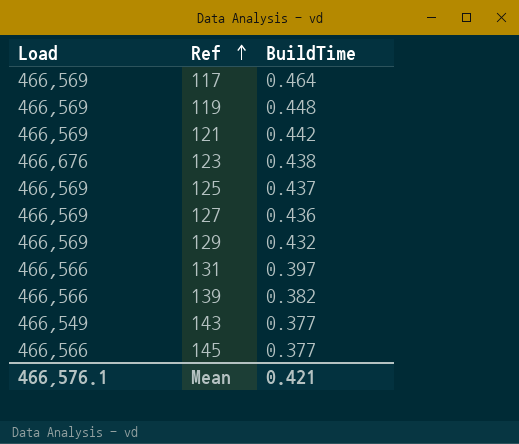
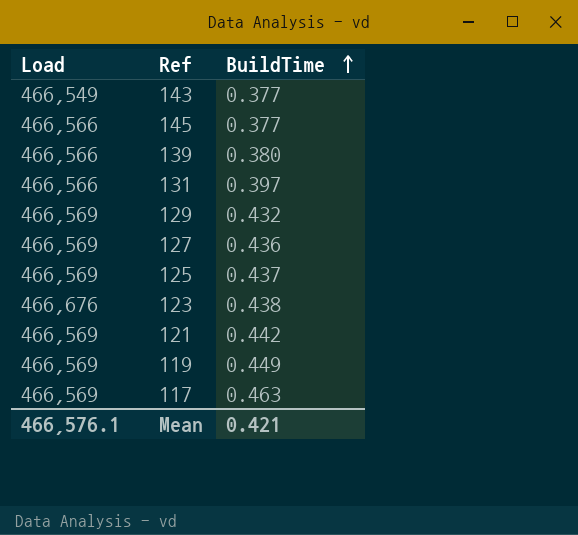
row order: Ref ascending -> BuildTime ascending
139 | BuildTime: 0.382 -> 0.380
119 | BuildTime: 0.448 -> 0.449
117 | BuildTime: 0.464 -> 0.463

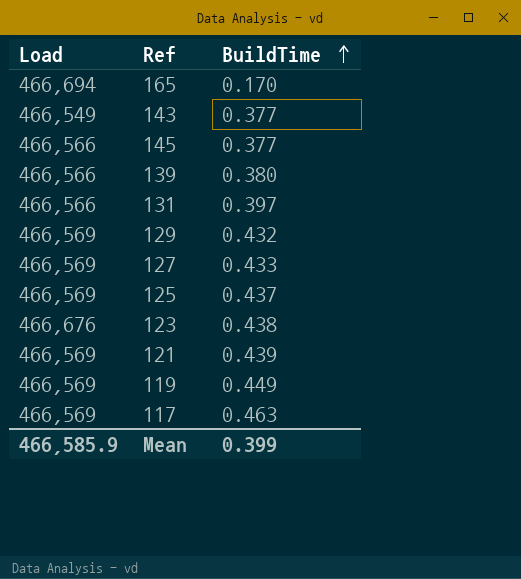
row 165: none -> 466,694 | 0.170
127 | BuildTime: 0.436 -> 0.433
121 | BuildTime: 0.442 -> 0.439
Mean | Load: 466,576.1 -> 466,585.9
Mean | BuildTime: 0.421 -> 0.399

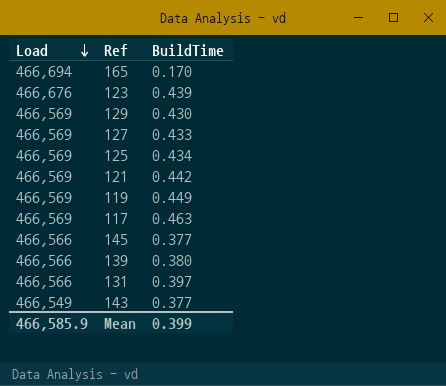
row order: BuildTime ascending -> Load descending
123 | BuildTime: 0.438 -> 0.439
129 | BuildTime: 0.432 -> 0.430
125 | BuildTime: 0.437 -> 0.434
121 | BuildTime: 0.439 -> 0.442

